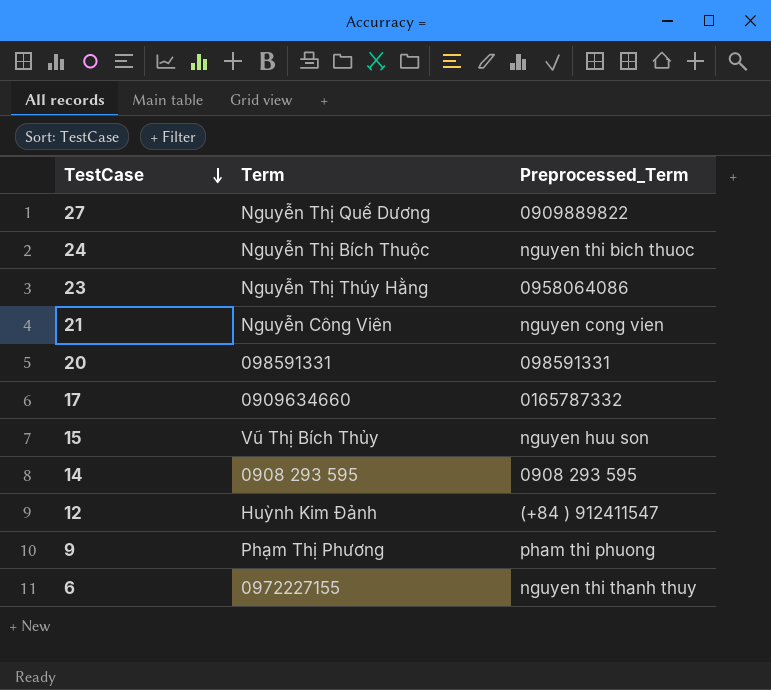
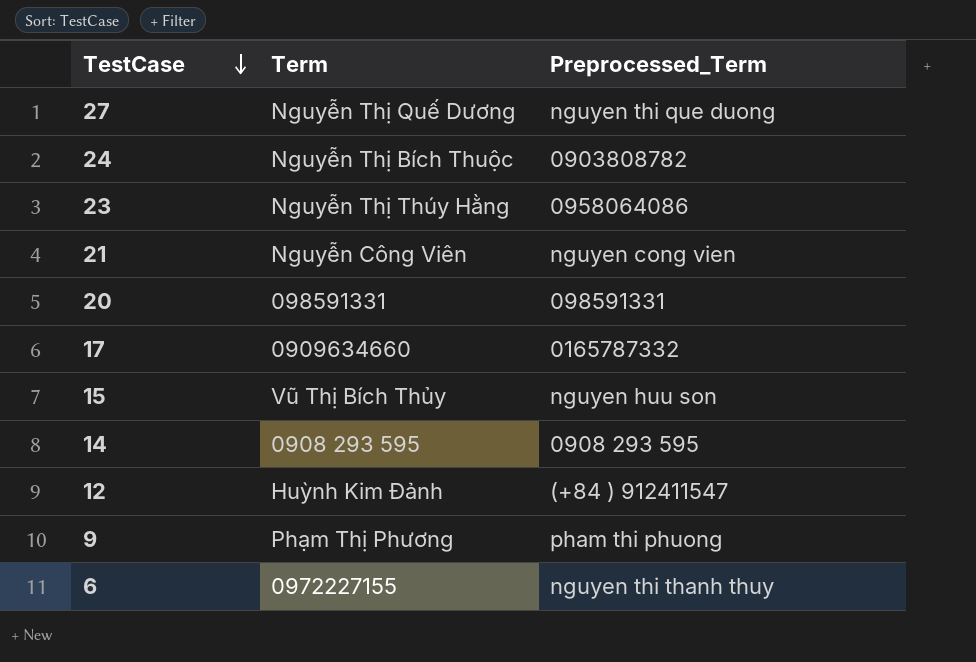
27 | Preprocessed_Term: 0909889822 -> nguyen thi que duong
24 | Preprocessed_Term: nguyen thi bich thuoc -> 0903808782

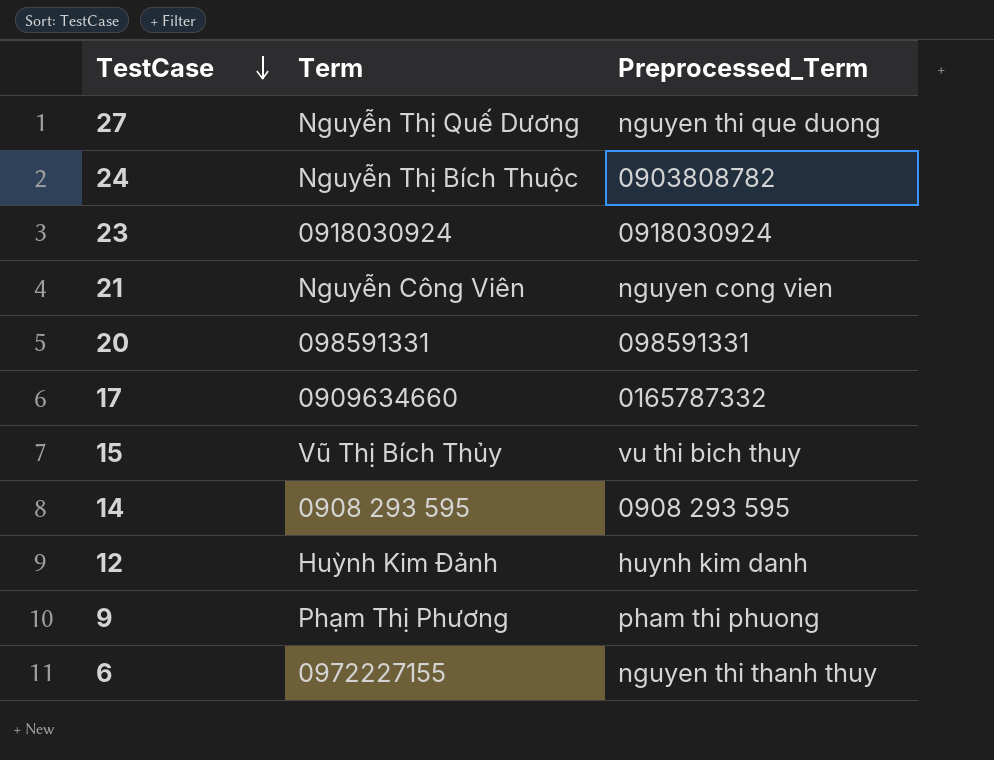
23 | Term: Nguyễn Thị Thúy Hằng -> 0918030924
23 | Preprocessed_Term: 0958064086 -> 0918030924
15 | Preprocessed_Term: nguyen huu son -> vu thi bich thuy
12 | Preprocessed_Term: (+84 ) 912411547 -> huynh kim danh

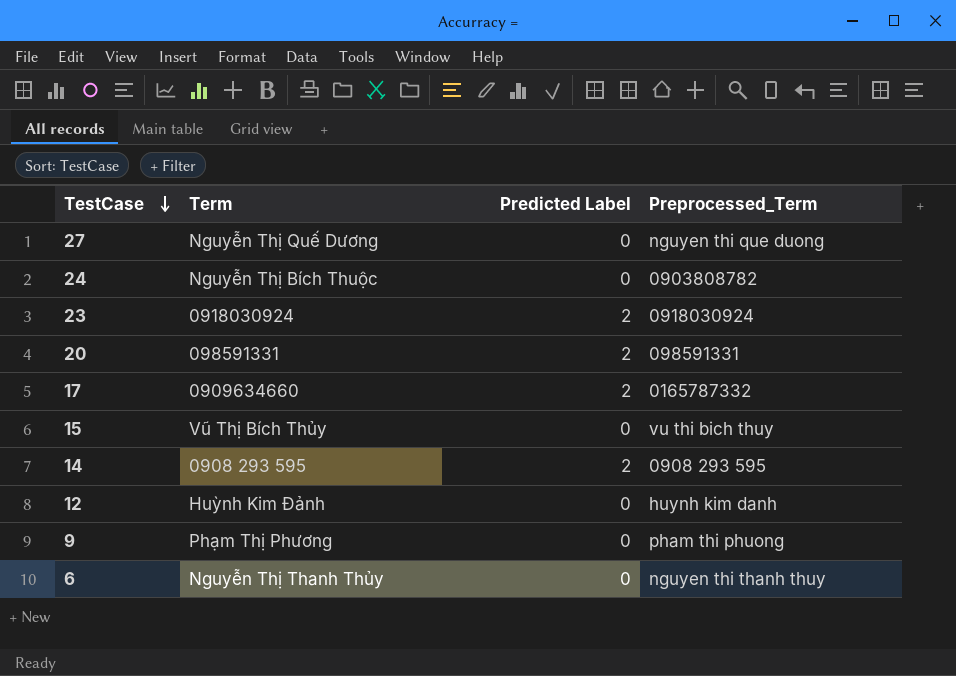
column Predicted Label | position: none -> 3
row 21: Nguyễn Công Viên | nguyen cong vien -> none
6 | Term: 0972227155 -> Nguyễn Thị Thanh Thủy

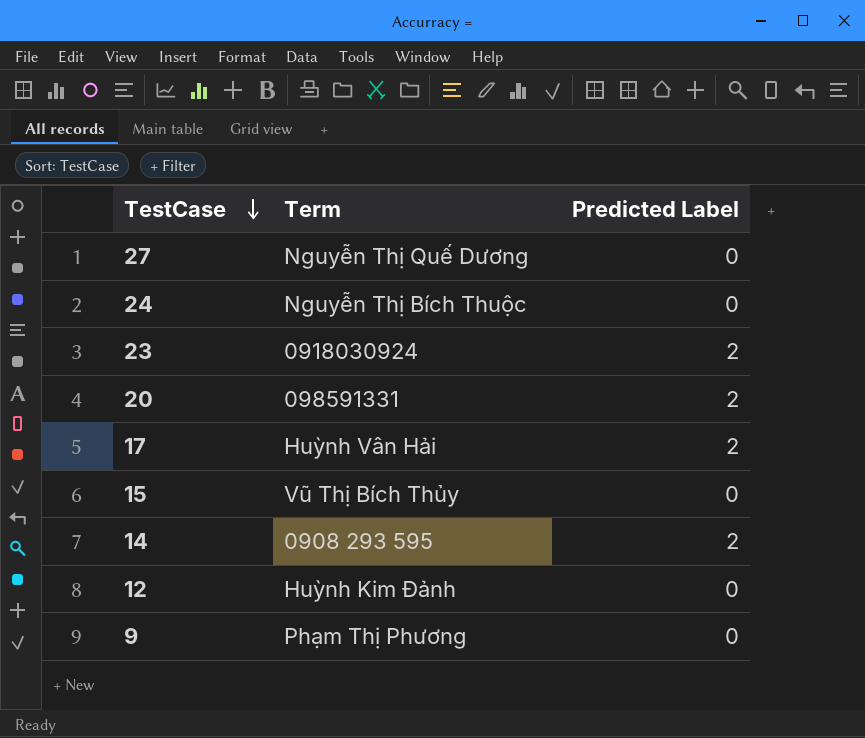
column Preprocessed_Term | position: 4 -> none
row 6: Nguyễn Thị Thanh Thủy | 0 | nguyen thi thanh thuy -> none
17 | Term: 0909634660 -> Huỳnh Vân Hải

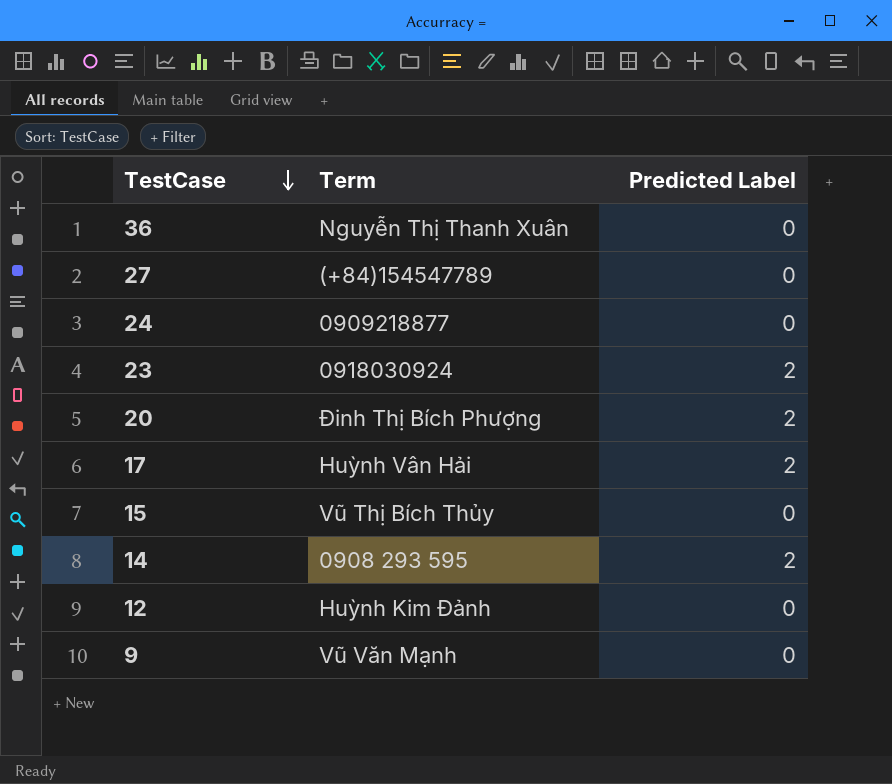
row 36: none -> Nguyễn Thị Thanh Xuân | 0
27 | Term: Nguyễn Thị Quế Dương -> (+84)154547789
24 | Term: Nguyễn Thị Bích Thuộc -> 0909218877
20 | Term: 098591331 -> Đinh Thị Bích Phượng
9 | Term: Phạm Thị Phương -> Vũ Văn Mạnh

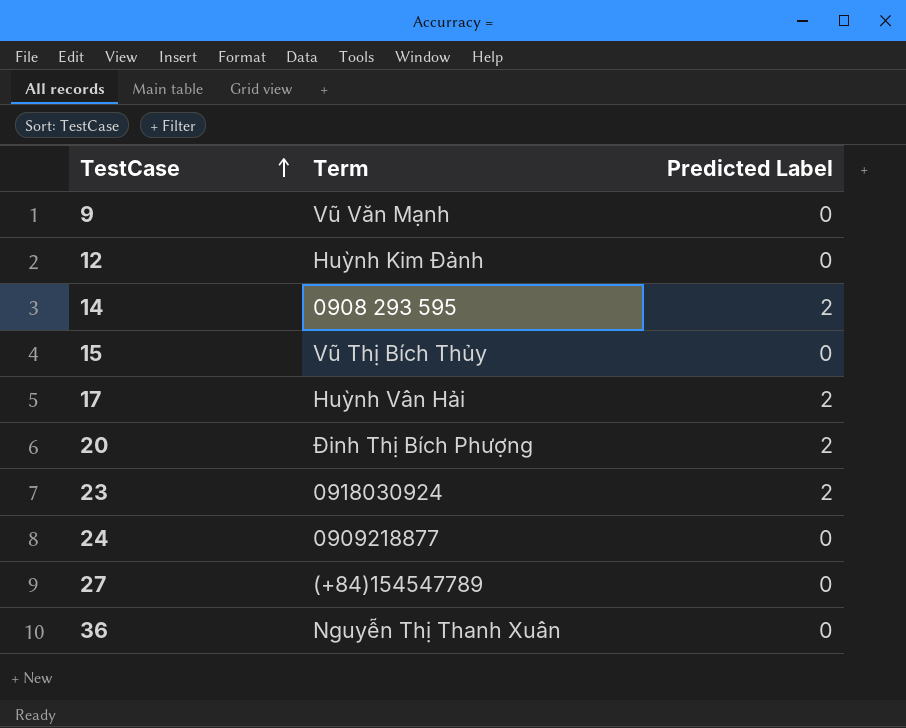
row order: TestCase descending -> TestCase ascending

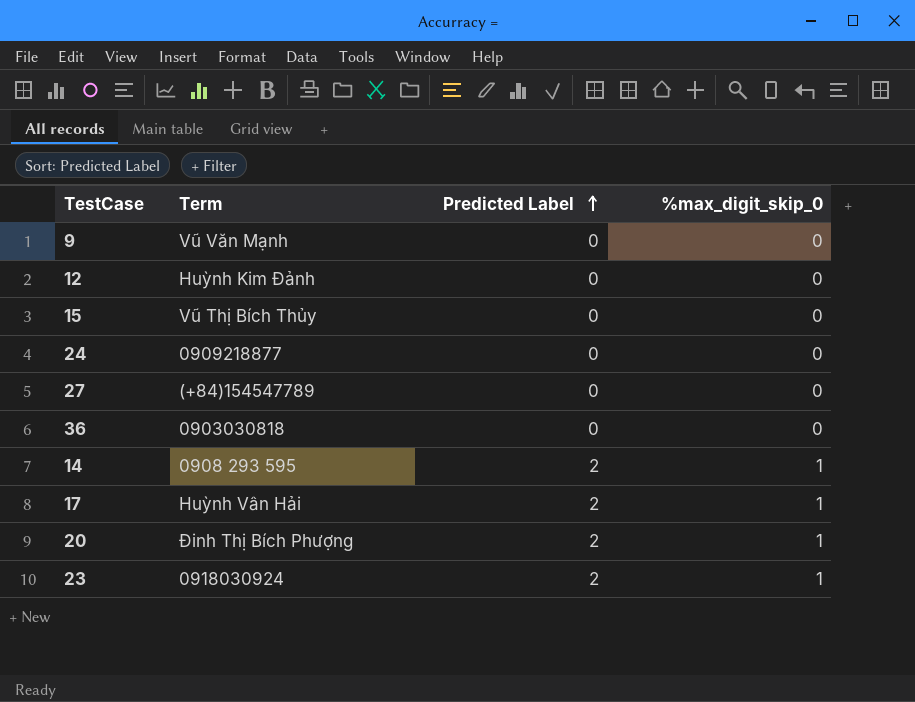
row order: TestCase ascending -> Predicted Label ascending
column %max_digit_skip_0 | position: none -> 4
36 | Term: Nguyễn Thị Thanh Xuân -> 0903030818

